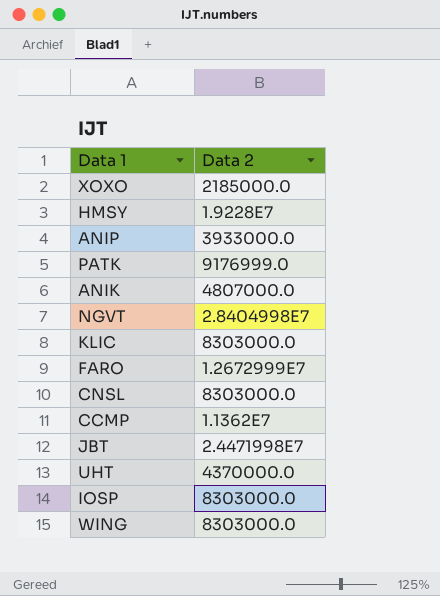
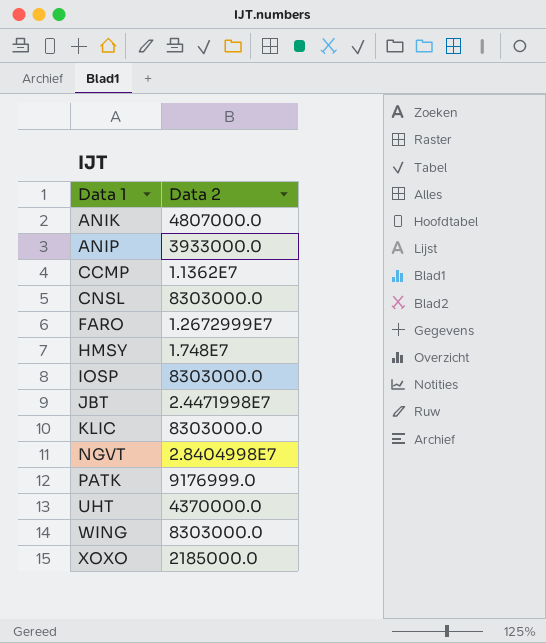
row order: none -> Data 1 ascending
HMSY | Data 2: 1.9228E7 -> 1.748E7

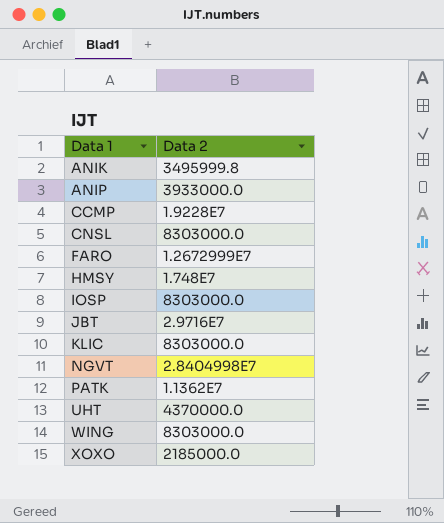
ANIK | Data 2: 4807000.0 -> 3495999.8
CCMP | Data 2: 1.1362E7 -> 1.9228E7
JBT | Data 2: 2.4471998E7 -> 2.9716E7
PATK | Data 2: 9176999.0 -> 1.1362E7

